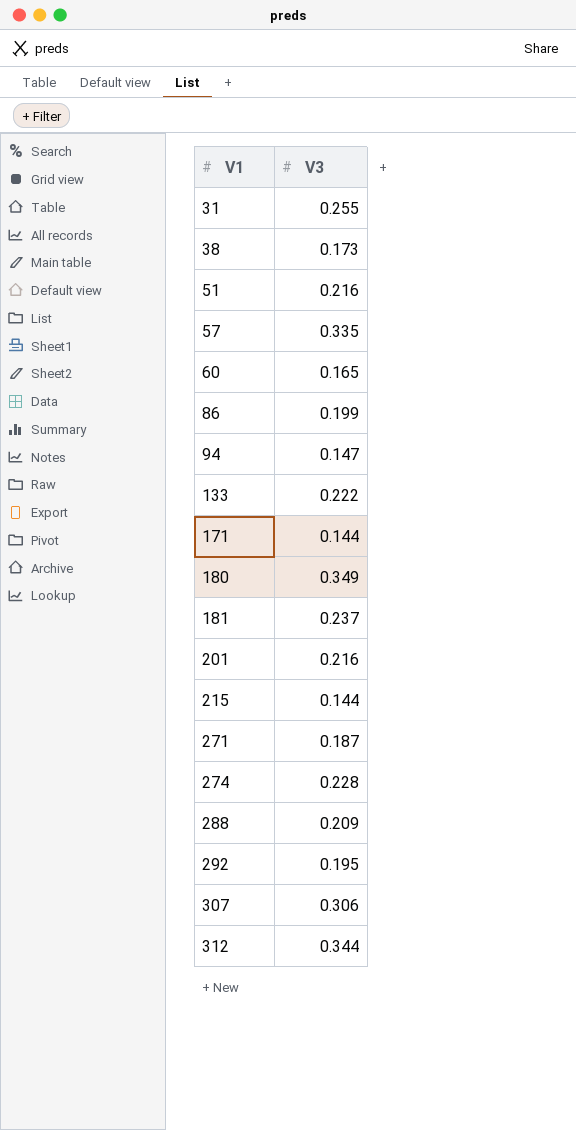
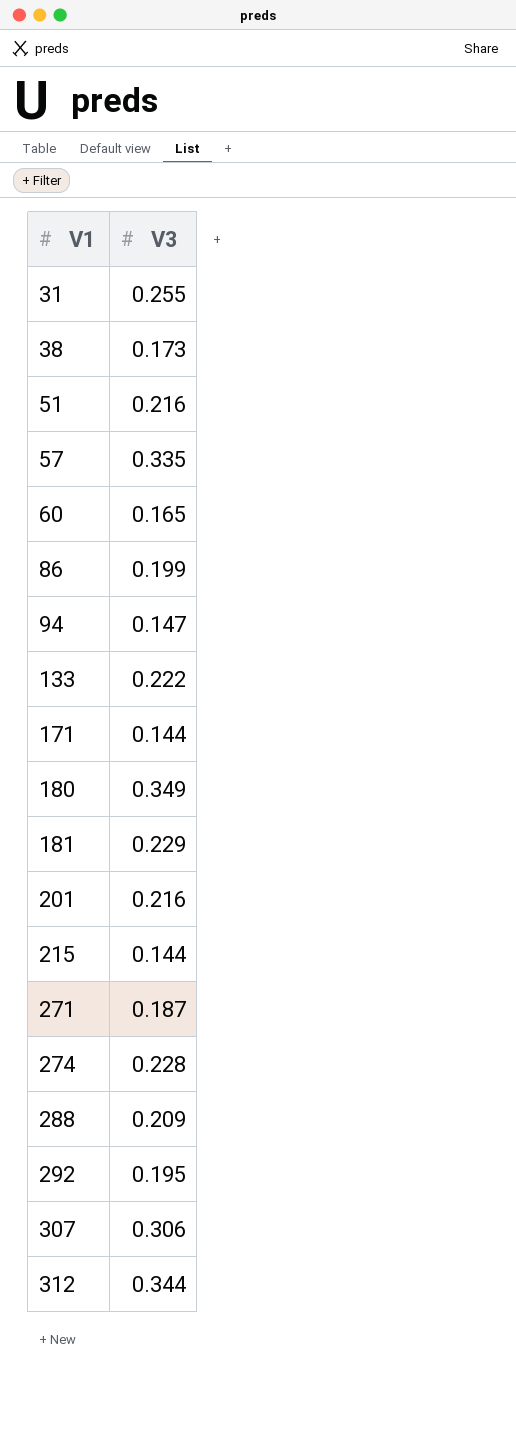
181 | V3: 0.237 -> 0.229

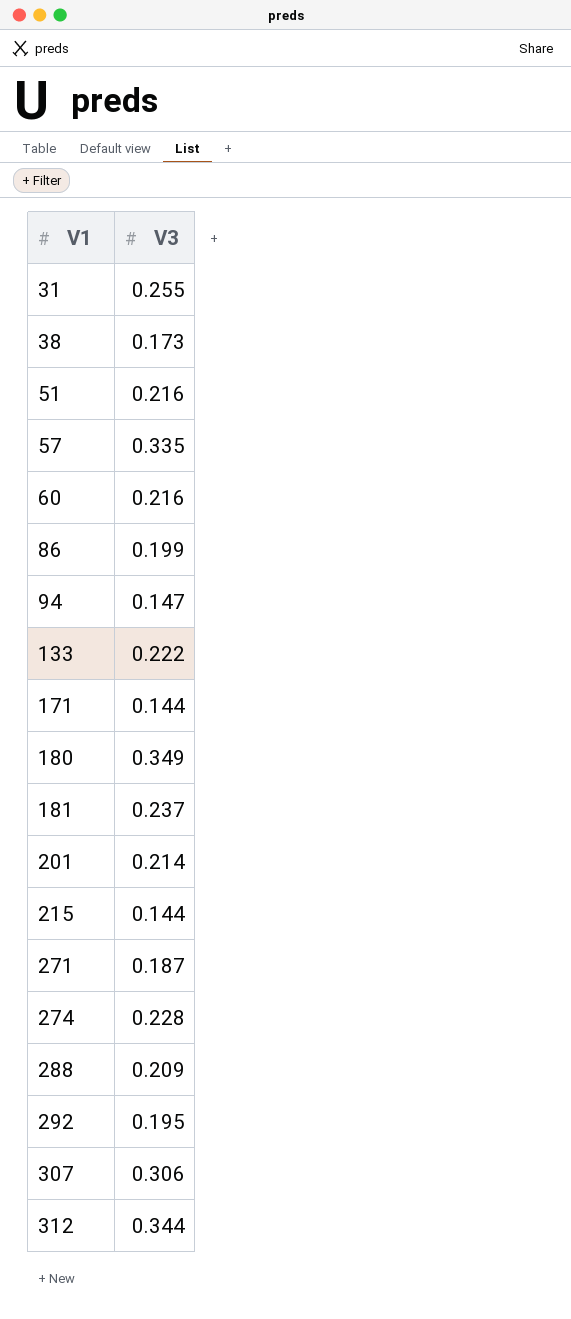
60 | V3: 0.165 -> 0.216
181 | V3: 0.229 -> 0.237
201 | V3: 0.216 -> 0.214

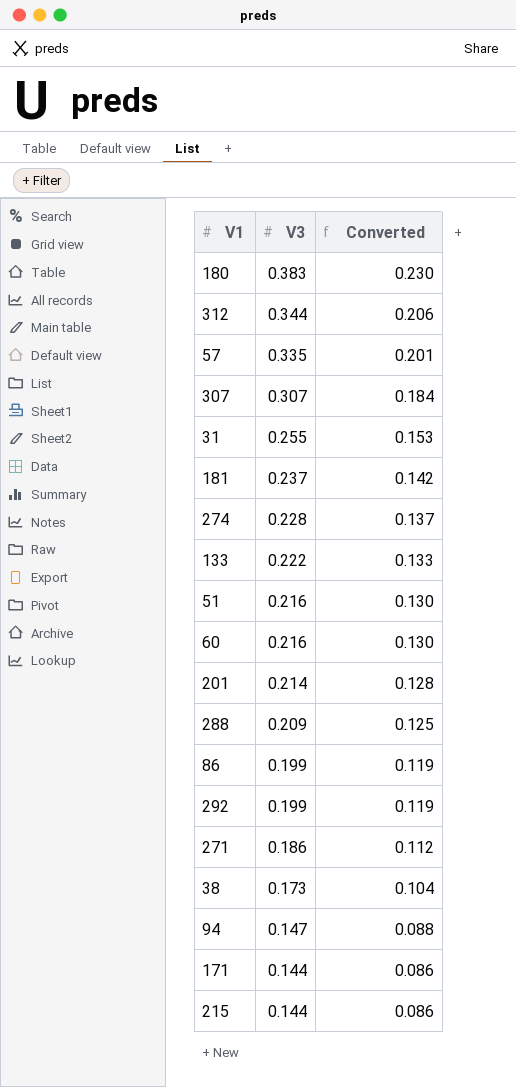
row order: V1 ascending -> V3 descending
column Converted | formula: none -> [V3] * 0.6
180 | V3: 0.349 -> 0.383
307 | V3: 0.306 -> 0.307
292 | V3: 0.195 -> 0.199
271 | V3: 0.187 -> 0.186

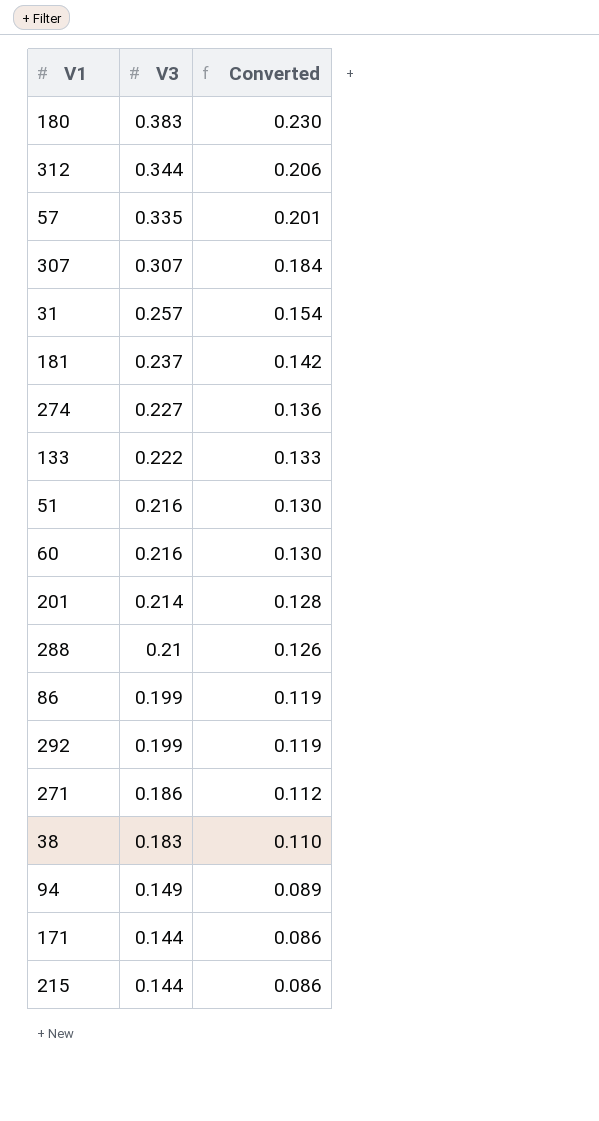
31 | V3: 0.255 -> 0.257
31 | Converted: 0.153 -> 0.154
274 | V3: 0.228 -> 0.227
274 | Converted: 0.137 -> 0.136
288 | V3: 0.209 -> 0.21
288 | Converted: 0.125 -> 0.126
38 | V3: 0.173 -> 0.183
38 | Converted: 0.104 -> 0.110
94 | V3: 0.147 -> 0.149
94 | Converted: 0.088 -> 0.089

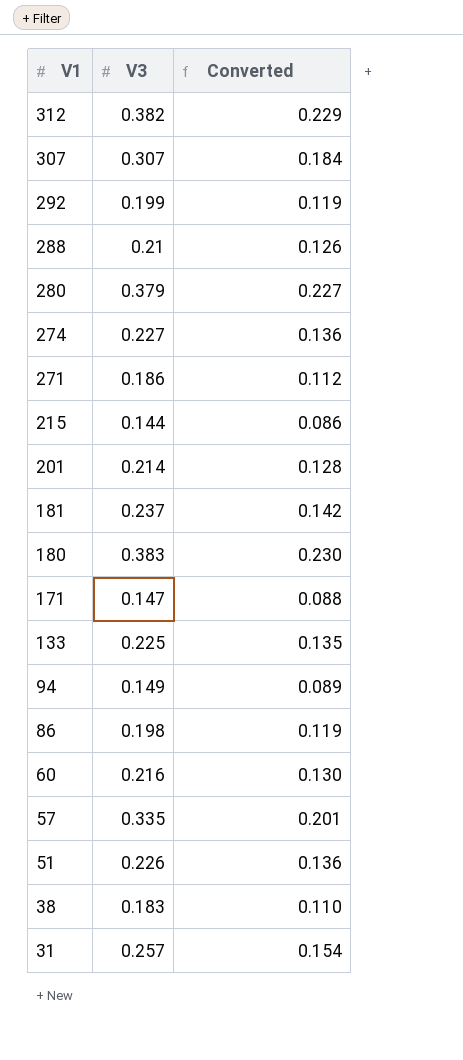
row order: V3 descending -> V1 descending
312 | V3: 0.344 -> 0.382
312 | Converted: 0.206 -> 0.229
row 280: none -> 0.379 | 0.227
171 | V3: 0.144 -> 0.147
171 | Converted: 0.086 -> 0.088
133 | V3: 0.222 -> 0.225
133 | Converted: 0.133 -> 0.135
86 | V3: 0.199 -> 0.198
51 | V3: 0.216 -> 0.226
51 | Converted: 0.130 -> 0.136

